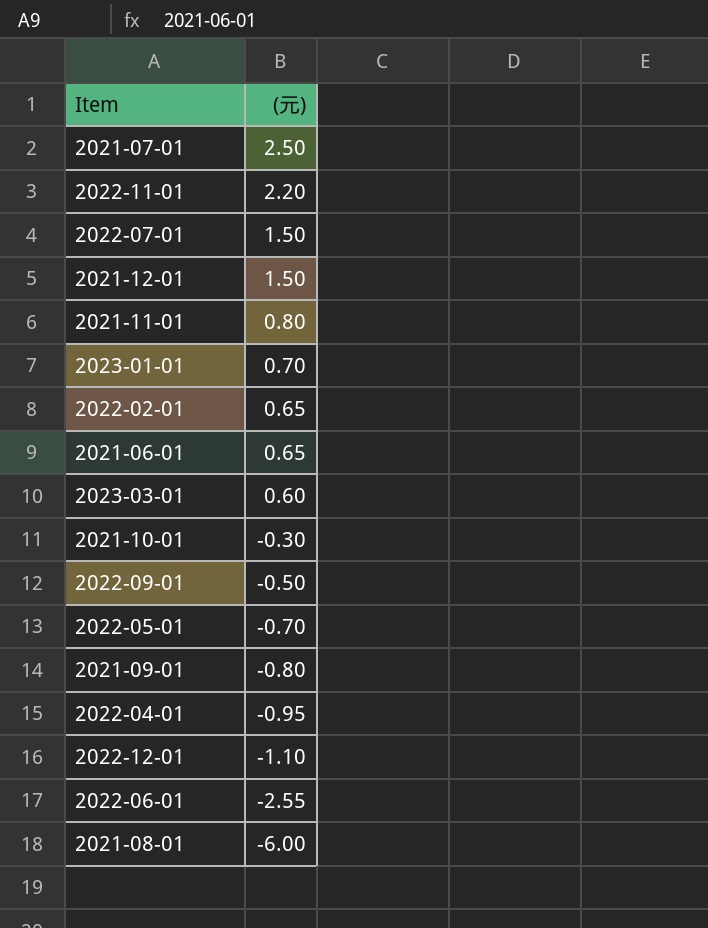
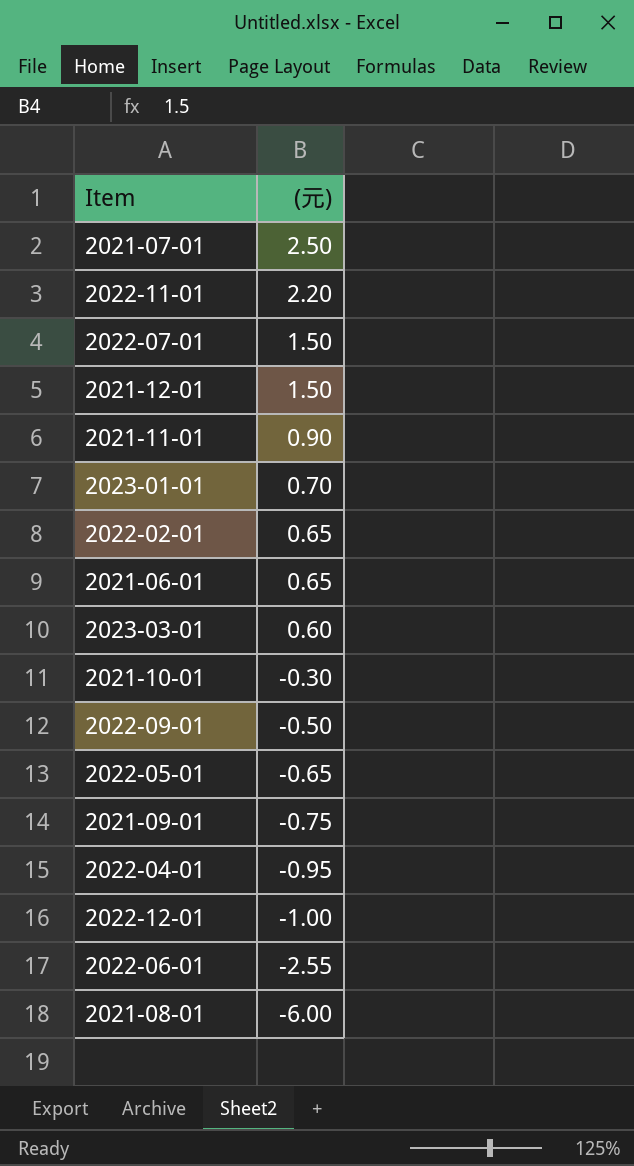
2021-11-01 | (元): 0.80 -> 0.90
2022-05-01 | (元): -0.70 -> -0.65
2021-09-01 | (元): -0.80 -> -0.75
2022-12-01 | (元): -1.10 -> -1.00

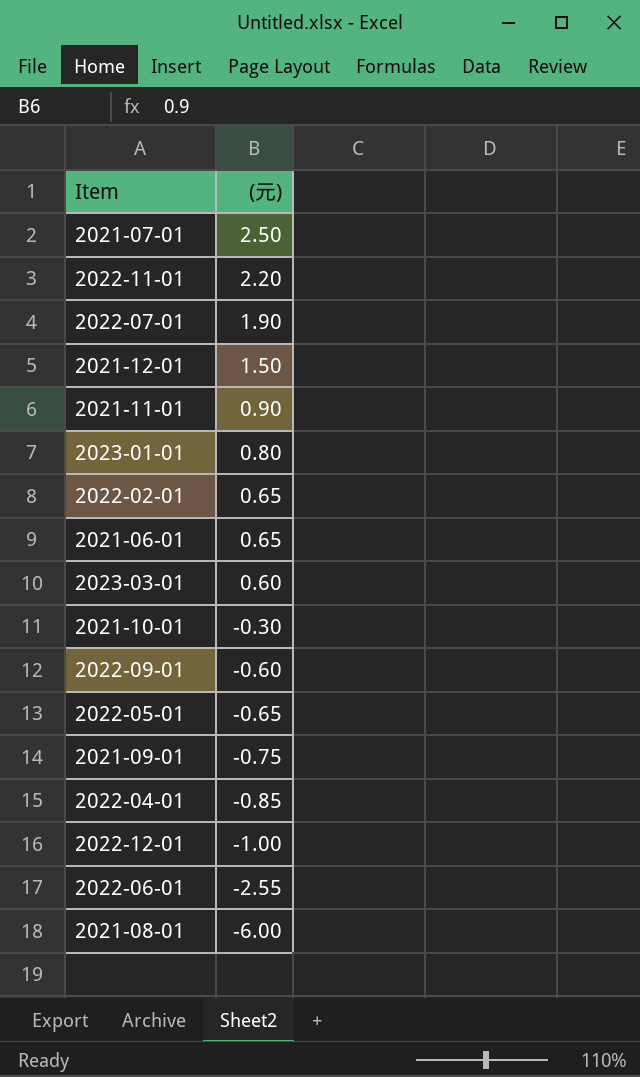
2022-07-01 | (元): 1.50 -> 1.90
2023-01-01 | (元): 0.70 -> 0.80
2022-09-01 | (元): -0.50 -> -0.60
2022-04-01 | (元): -0.95 -> -0.85

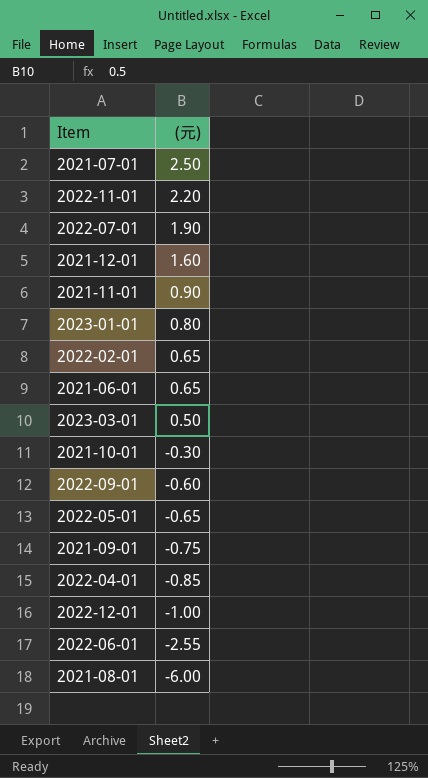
2021-12-01 | (元): 1.50 -> 1.60
2023-03-01 | (元): 0.60 -> 0.50

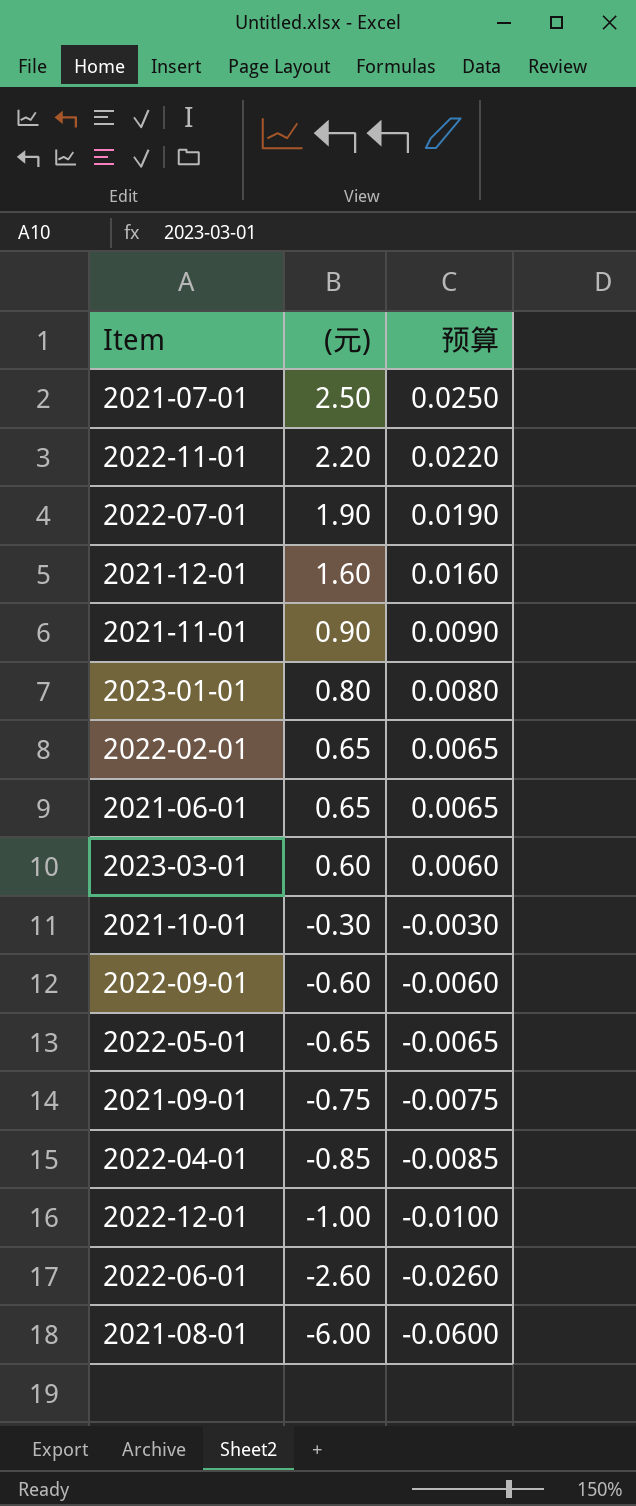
column 预算 | formula: none -> [(元)] * 0.01
2023-03-01 | (元): 0.50 -> 0.60
2022-06-01 | (元): -2.55 -> -2.60

